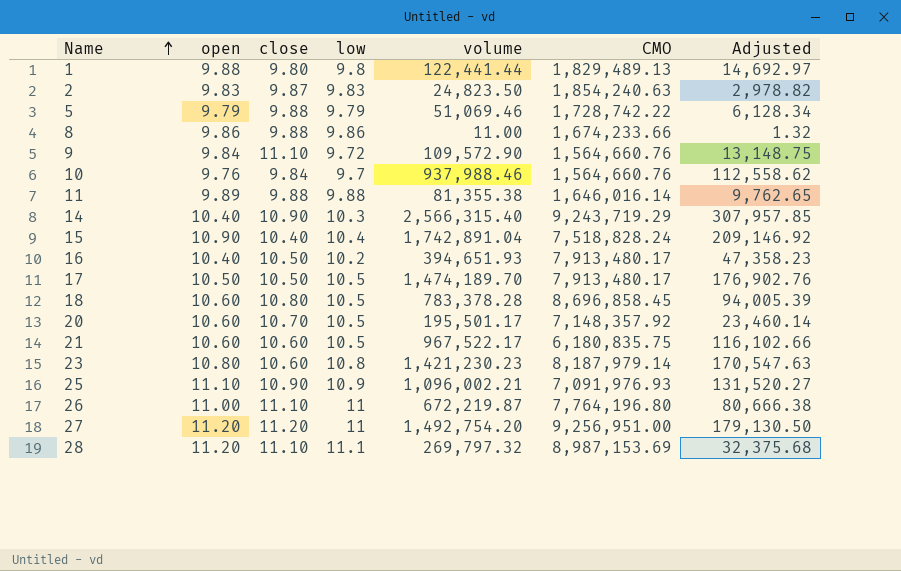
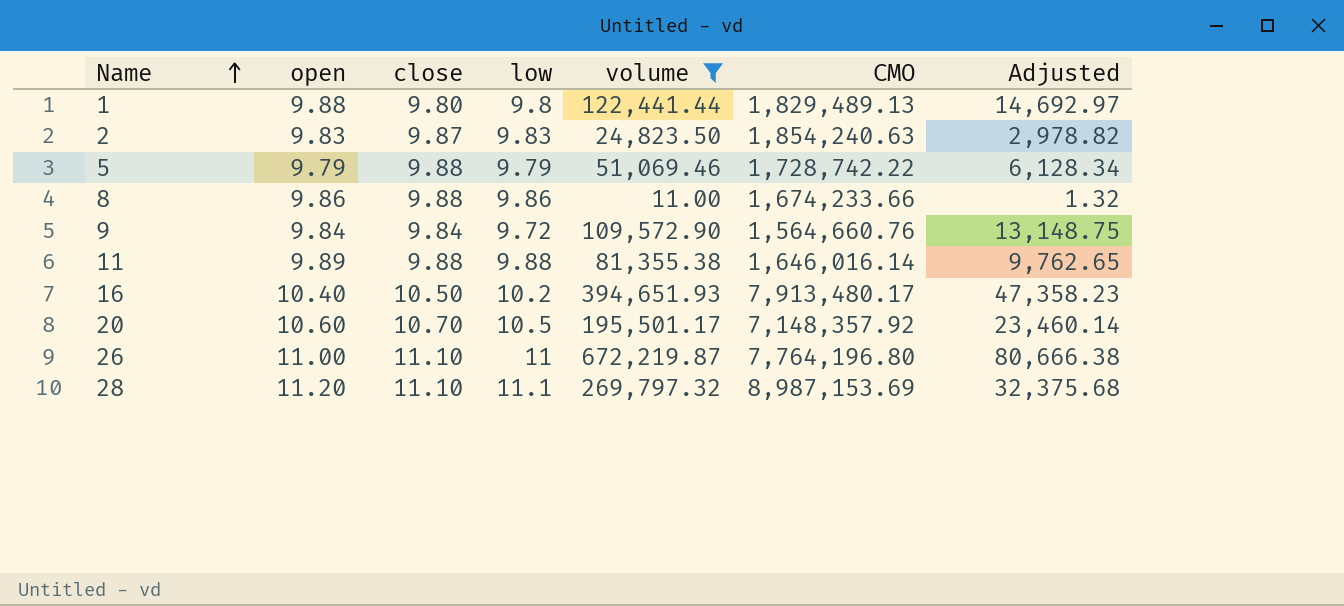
filter: none -> volume <= 672,219.87
9 | close: 11.10 -> 9.84

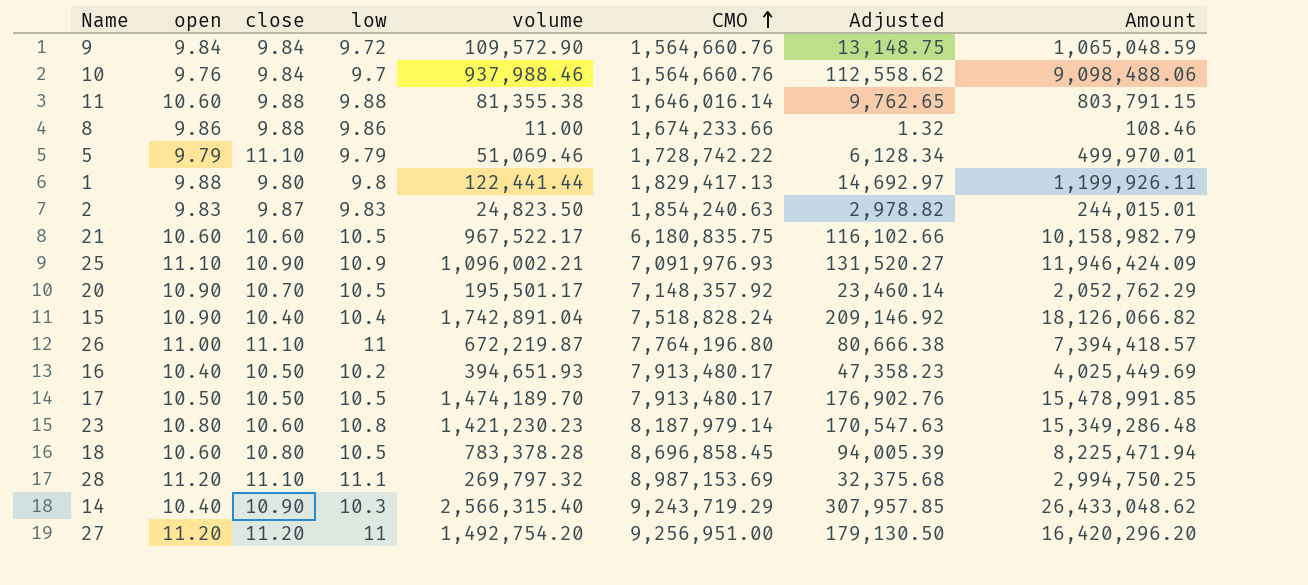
filter: volume <= 672,219.87 -> none
row order: Name ascending -> CMO ascending
column Amount | formula: none -> [low] * [volume]
11 | open: 9.89 -> 10.60
5 | close: 9.88 -> 11.10
1 | CMO: 1,829,489.13 -> 1,829,417.13
20 | open: 10.60 -> 10.90

